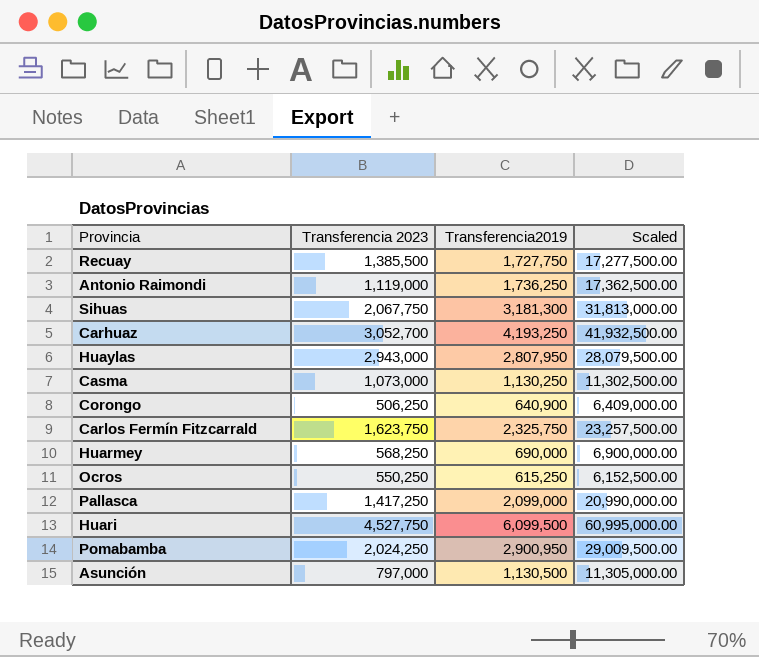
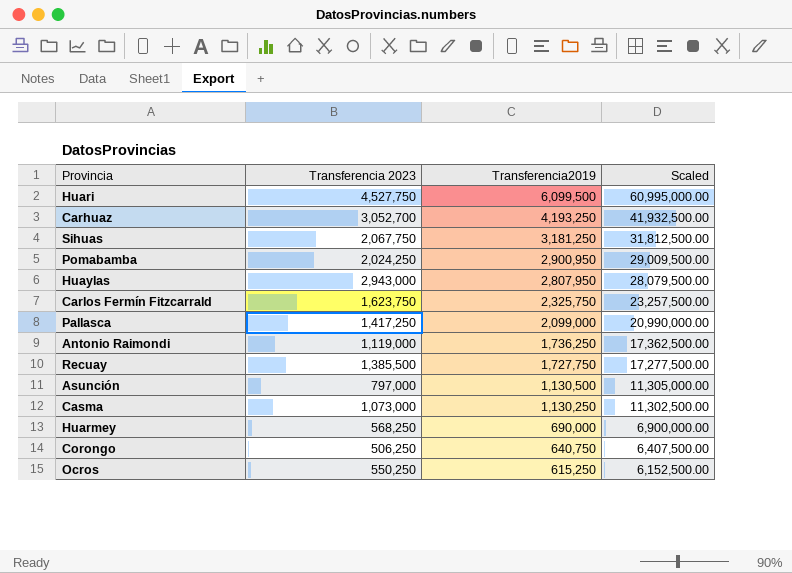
row order: none -> Transferencia2019 descending
Sihuas | Transferencia2019: 3,181,300 -> 3,181,250
Sihuas | Scaled: 31,813,000.00 -> 31,812,500.00
Corongo | Transferencia2019: 640,900 -> 640,750
Corongo | Scaled: 6,409,000.00 -> 6,407,500.00

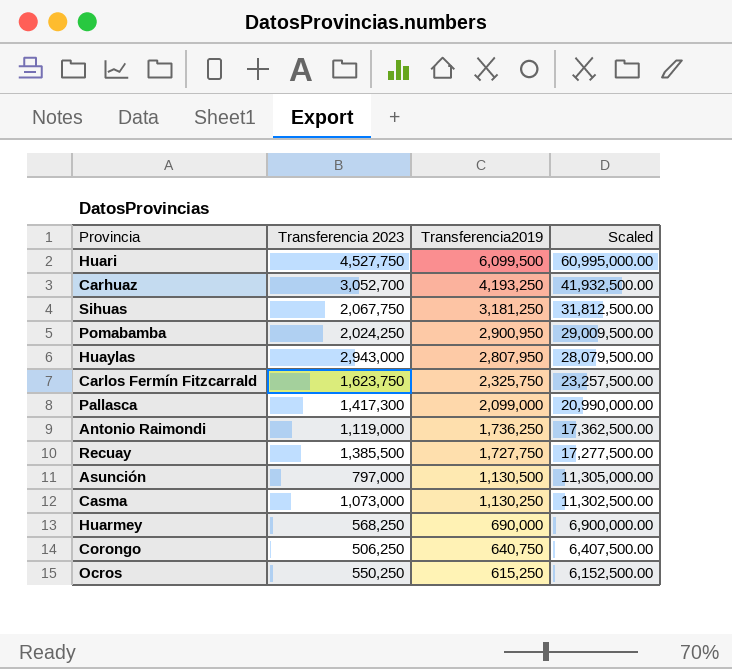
Pallasca | Transferencia 2023: 1,417,250 -> 1,417,300

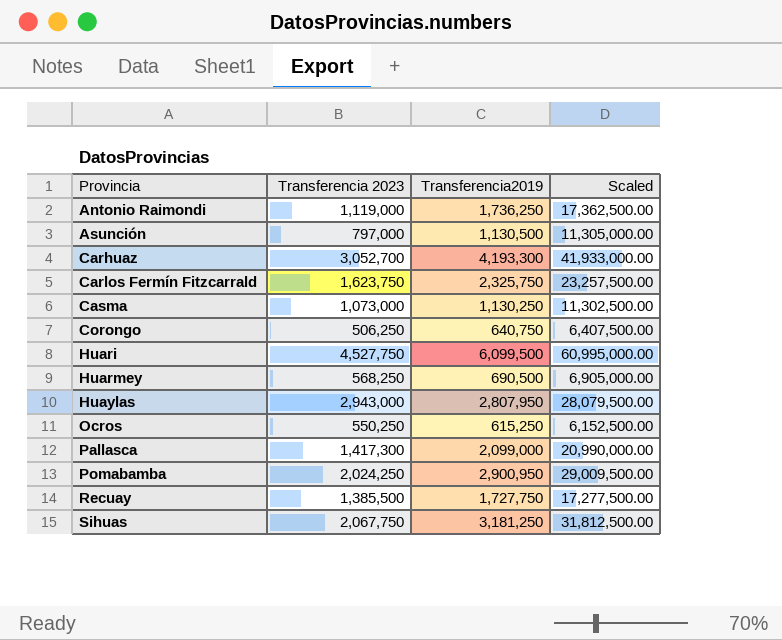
row order: Transferencia2019 descending -> Provincia ascending
Carhuaz | Transferencia2019: 4,193,250 -> 4,193,300
Carhuaz | Scaled: 41,932,500.00 -> 41,933,000.00
Huarmey | Transferencia2019: 690,000 -> 690,500
Huarmey | Scaled: 6,900,000.00 -> 6,905,000.00

